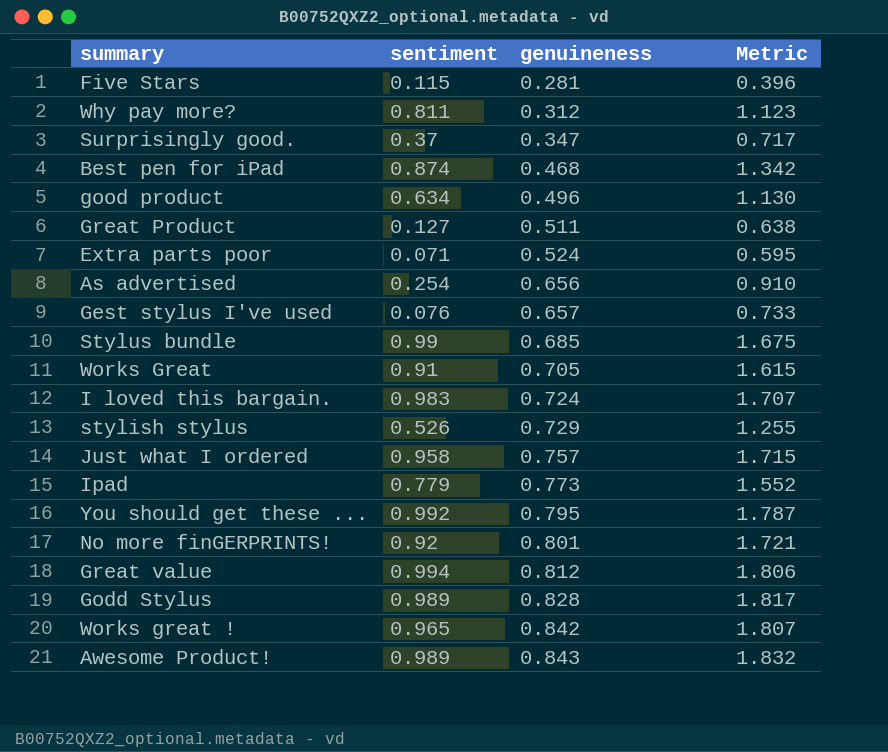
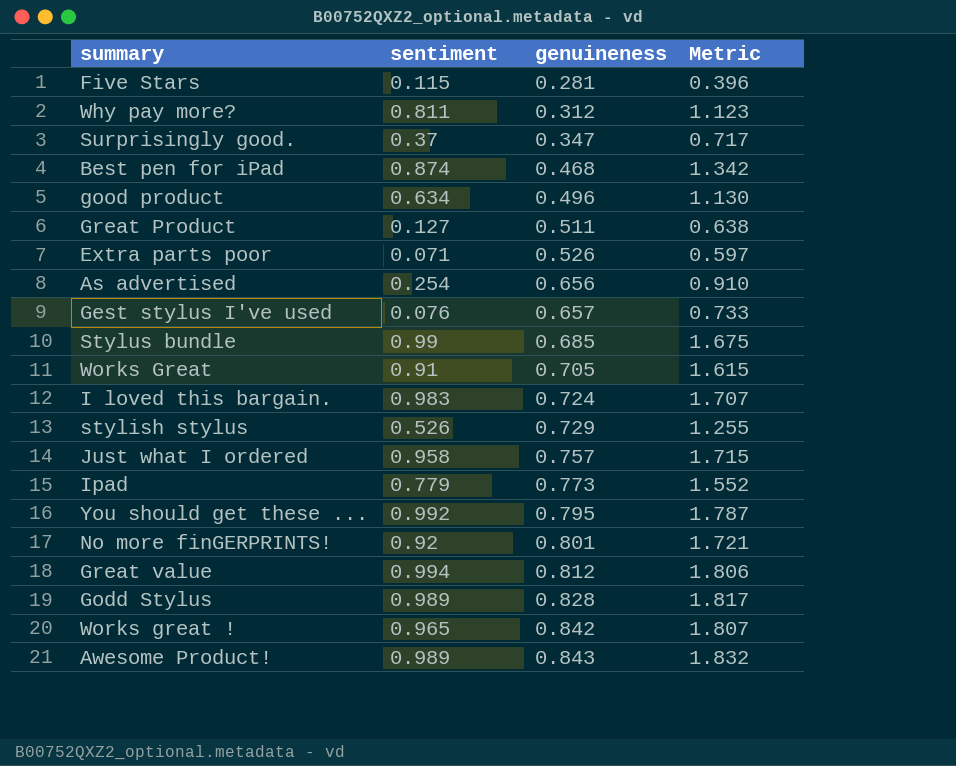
Extra parts poor | genuineness: 0.524 -> 0.526
Extra parts poor | Metric: 0.595 -> 0.597

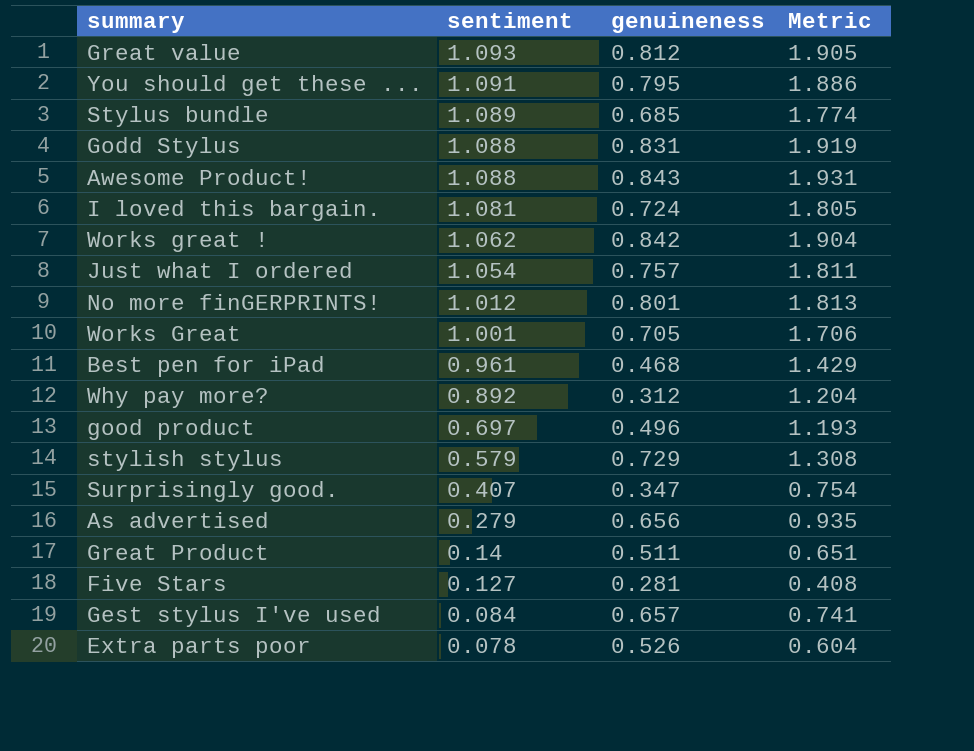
row order: genuineness ascending -> sentiment descending
row Ipad: 0.779 | 0.773 | 1.552 -> none
Great value | sentiment: 0.994 -> 1.093
Great value | Metric: 1.806 -> 1.905
You should get these ... | sentiment: 0.992 -> 1.091
You should get these ... | Metric: 1.787 -> 1.886
Stylus bundle | sentiment: 0.99 -> 1.089
Stylus bundle | Metric: 1.675 -> 1.774
Godd Stylus | sentiment: 0.989 -> 1.088
Godd Stylus | genuineness: 0.828 -> 0.831
Godd Stylus | Metric: 1.817 -> 1.919
Awesome Product! | sentiment: 0.989 -> 1.088
Awesome Product! | Metric: 1.832 -> 1.931
I loved this bargain. | sentiment: 0.983 -> 1.081
I loved this bargain. | Metric: 1.707 -> 1.805
Works great ! | sentiment: 0.965 -> 1.062
Works great ! | Metric: 1.807 -> 1.904
Just what I ordered | sentiment: 0.958 -> 1.054
Just what I ordered | Metric: 1.715 -> 1.811
No more finGERPRINTS! | sentiment: 0.92 -> 1.012
No more finGERPRINTS! | Metric: 1.721 -> 1.813
Works Great | sentiment: 0.91 -> 1.001
Works Great | Metric: 1.615 -> 1.706
Best pen for iPad | sentiment: 0.874 -> 0.961
Best pen for iPad | Metric: 1.342 -> 1.429
Why pay more? | sentiment: 0.811 -> 0.892
Why pay more? | Metric: 1.123 -> 1.204
good product | sentiment: 0.634 -> 0.697
good product | Metric: 1.130 -> 1.193
stylish stylus | sentiment: 0.526 -> 0.579
stylish stylus | Metric: 1.255 -> 1.308
Surprisingly good. | sentiment: 0.37 -> 0.407
Surprisingly good. | Metric: 0.717 -> 0.754
As advertised | sentiment: 0.254 -> 0.279
As advertised | Metric: 0.910 -> 0.935
Great Product | sentiment: 0.127 -> 0.14
Great Product | Metric: 0.638 -> 0.651
Five Stars | sentiment: 0.115 -> 0.127
Five Stars | Metric: 0.396 -> 0.408
Gest stylus I've used | sentiment: 0.076 -> 0.084
Gest stylus I've used | Metric: 0.733 -> 0.741
Extra parts poor | sentiment: 0.071 -> 0.078
Extra parts poor | Metric: 0.597 -> 0.604

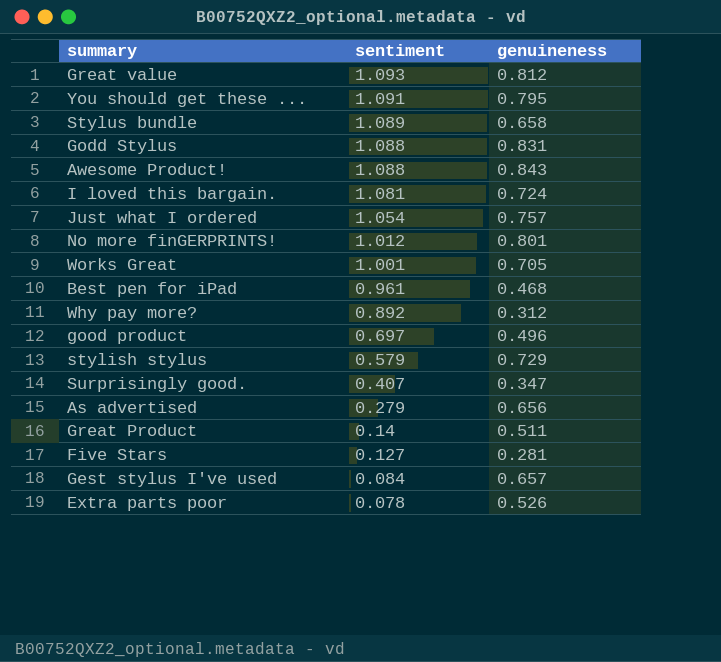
column Metric | formula: [sentiment] + [genuineness] -> none
row Works great !: 1.062 | 0.842 | 1.904 -> none
Stylus bundle | genuineness: 0.685 -> 0.658

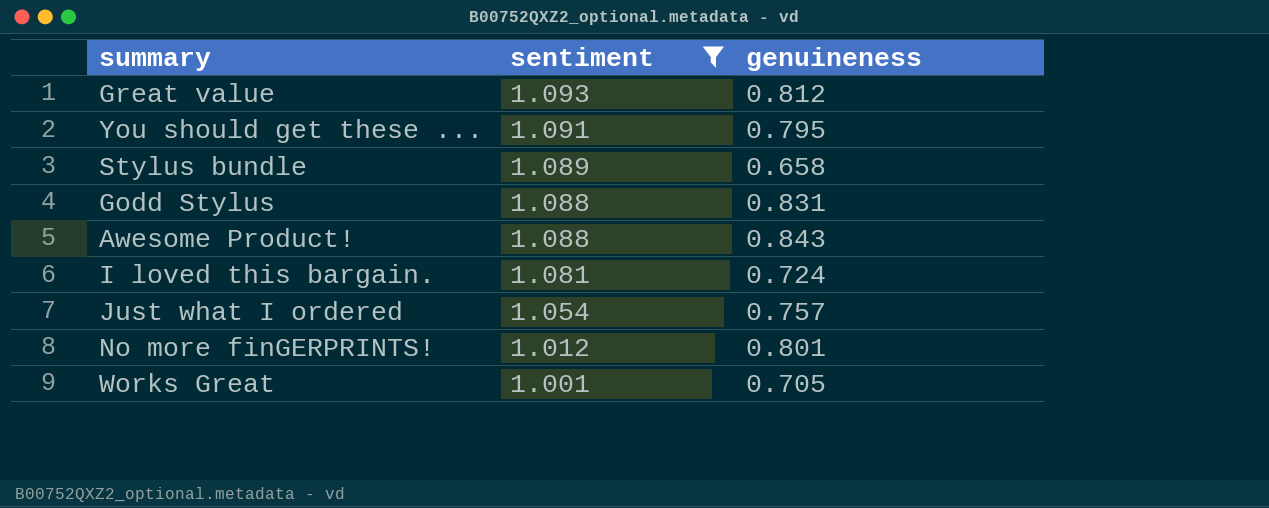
filter: none -> sentiment >= 1.001

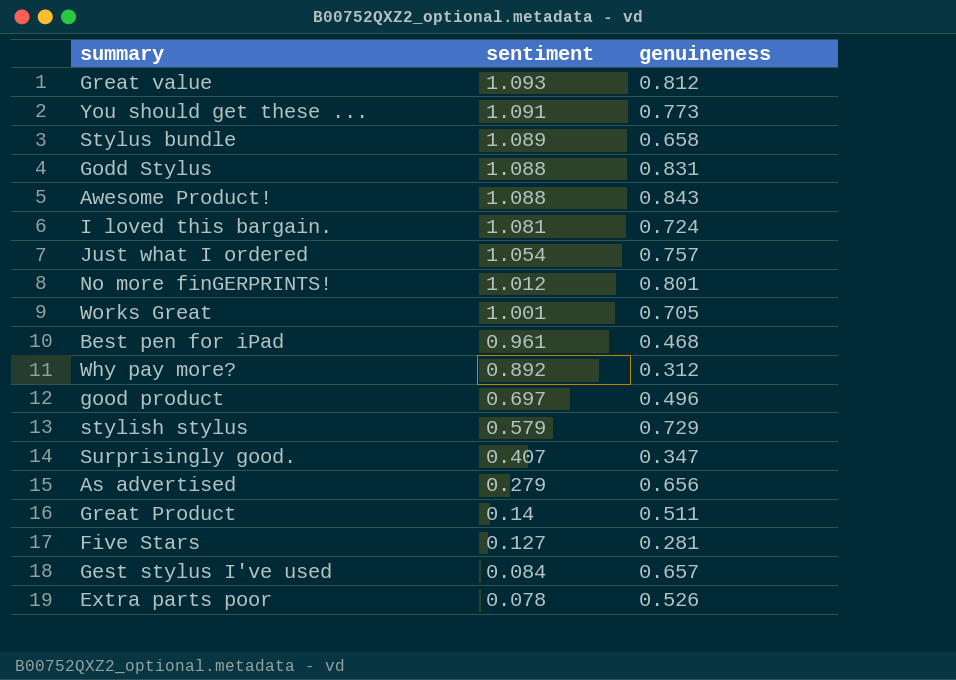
filter: sentiment >= 1.001 -> none
You should get these ... | genuineness: 0.795 -> 0.773

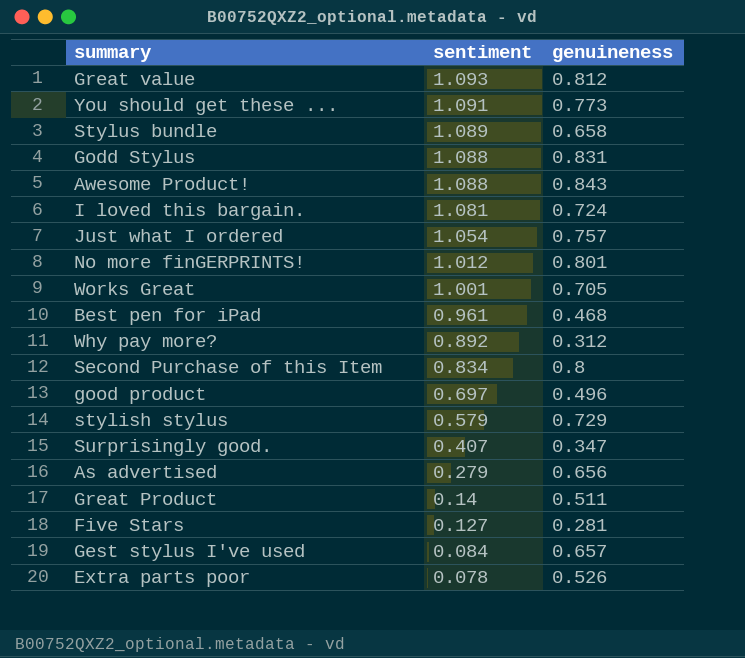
row Second Purchase of this Item: none -> 0.834 | 0.8

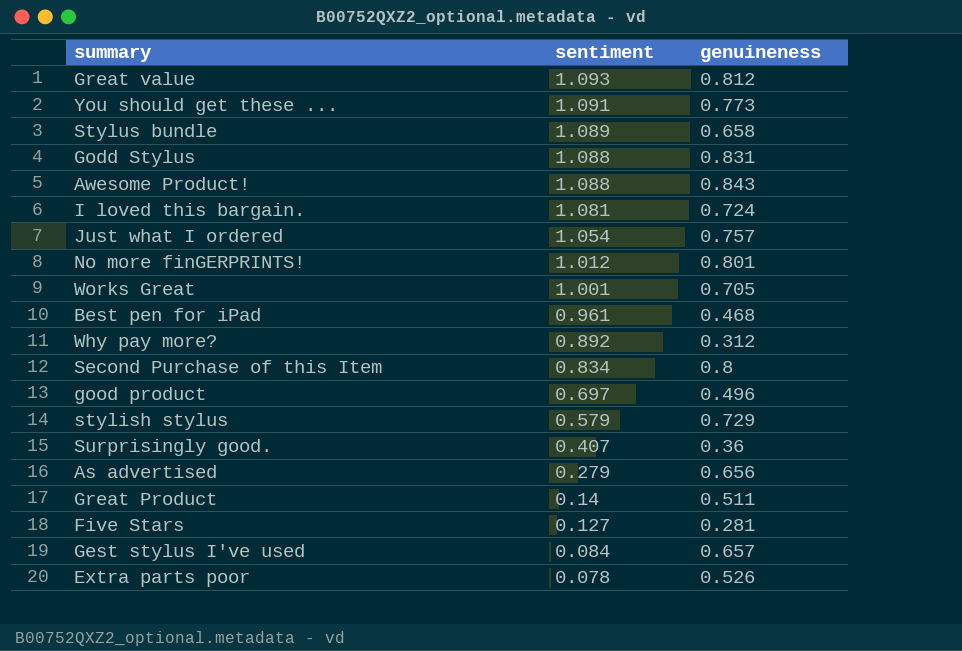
Surprisingly good. | genuineness: 0.347 -> 0.36

